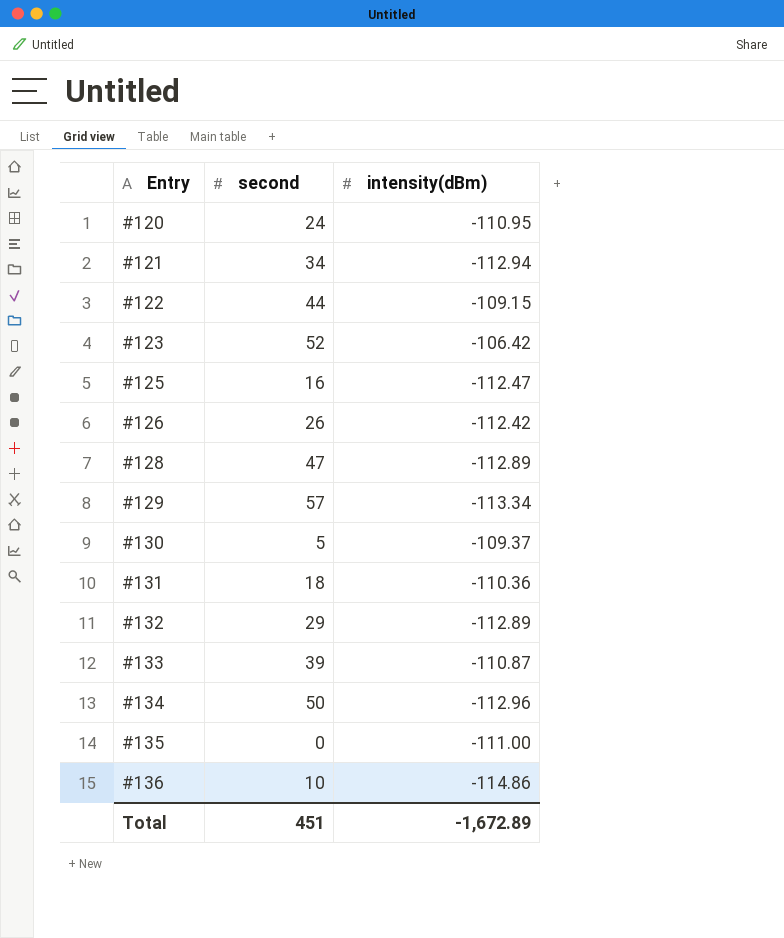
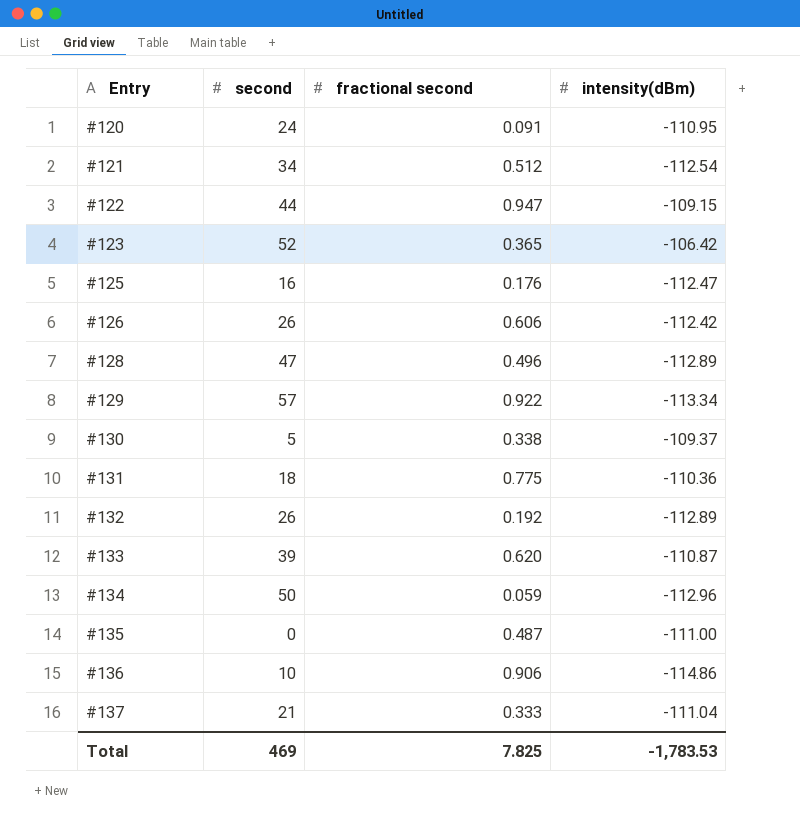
column fractional second | position: none -> 3
#121 | intensity(dBm): -112.94 -> -112.54
#132 | second: 29 -> 26
row #137: none -> 21 | 0.333 | -111.04
Total | second: 451 -> 469
Total | intensity(dBm): -1,672.89 -> -1,783.53

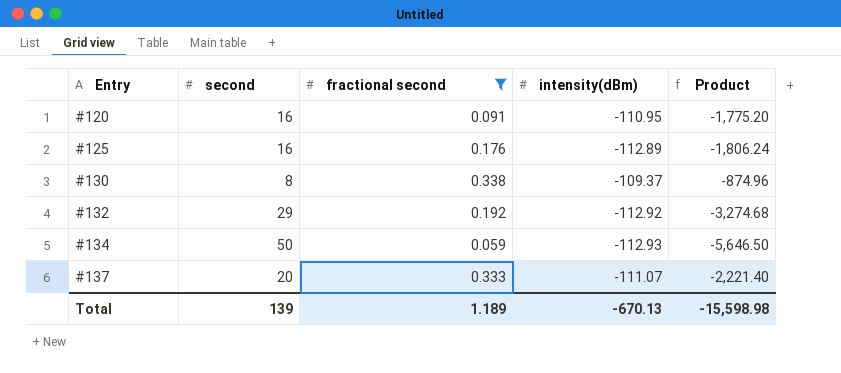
filter: none -> fractional second <= 0.338
column Product | formula: none -> [second] * [intensity(dBm)]
#120 | second: 24 -> 16
#125 | intensity(dBm): -112.47 -> -112.89
#130 | second: 5 -> 8
#132 | second: 26 -> 29
#132 | intensity(dBm): -112.89 -> -112.92
#134 | intensity(dBm): -112.96 -> -112.93
#137 | second: 21 -> 20
#137 | intensity(dBm): -111.04 -> -111.07
Total | second: 469 -> 139
Total | fractional second: 7.825 -> 1.189
Total | intensity(dBm): -1,783.53 -> -670.13

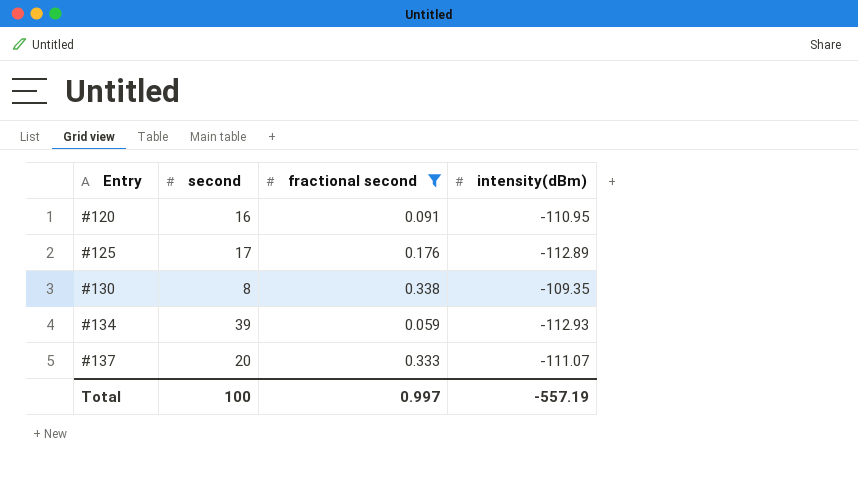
column Product | formula: [second] * [intensity(dBm)] -> none
row #132: 29 | 0.192 | -112.92 | -3,274.68 -> none
#125 | second: 16 -> 17
#130 | intensity(dBm): -109.37 -> -109.35
#134 | second: 50 -> 39
Total | second: 139 -> 100
Total | fractional second: 1.189 -> 0.997
Total | intensity(dBm): -670.13 -> -557.19

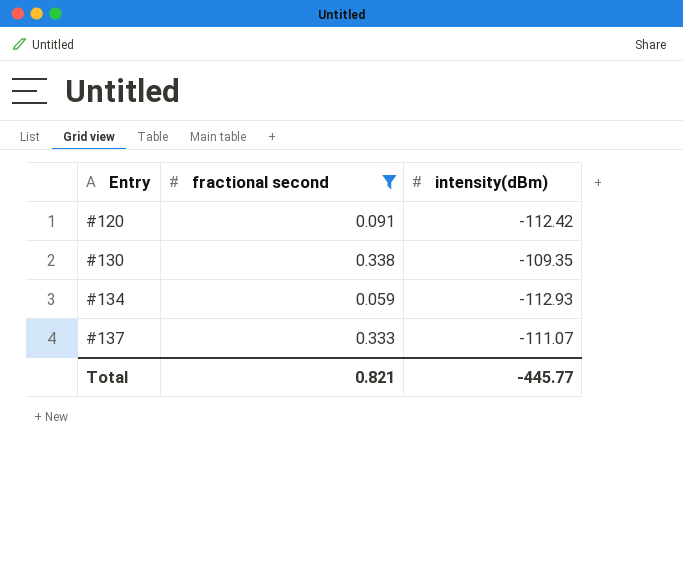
column second | position: 2 -> none
row #125: 17 | 0.176 | -112.89 -> none
#120 | intensity(dBm): -110.95 -> -112.42
Total | fractional second: 0.997 -> 0.821
Total | intensity(dBm): -557.19 -> -445.77

